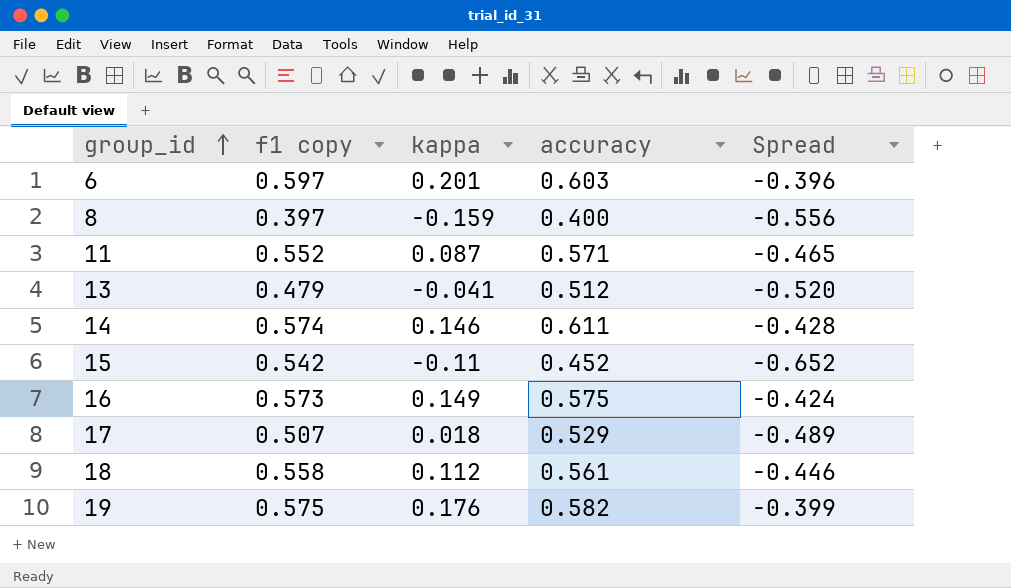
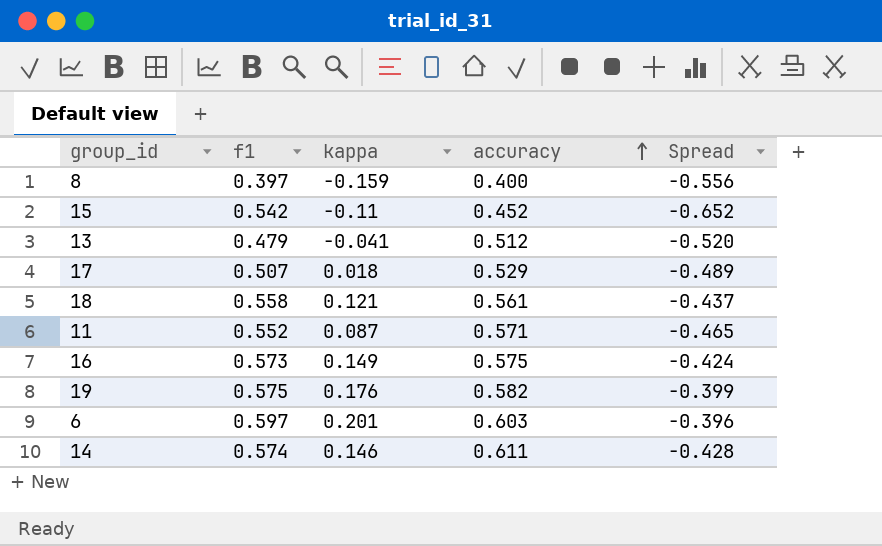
row order: group_id ascending -> accuracy ascending
column name: f1 copy -> f1
18 | kappa: 0.112 -> 0.121
18 | Spread: -0.446 -> -0.437

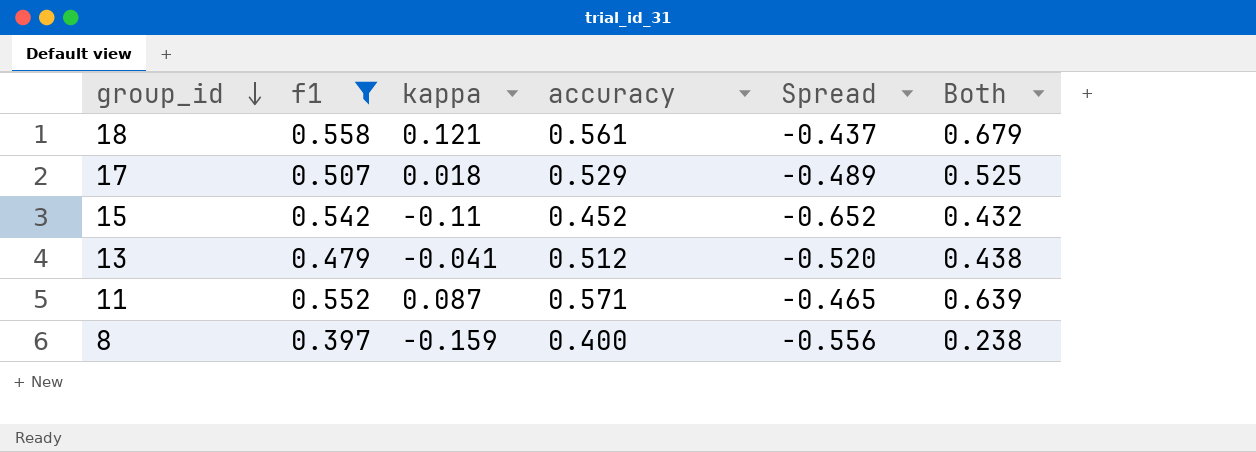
filter: none -> f1 <= 0.558
row order: accuracy ascending -> group_id descending
column Both | formula: none -> [f1] + [kappa]

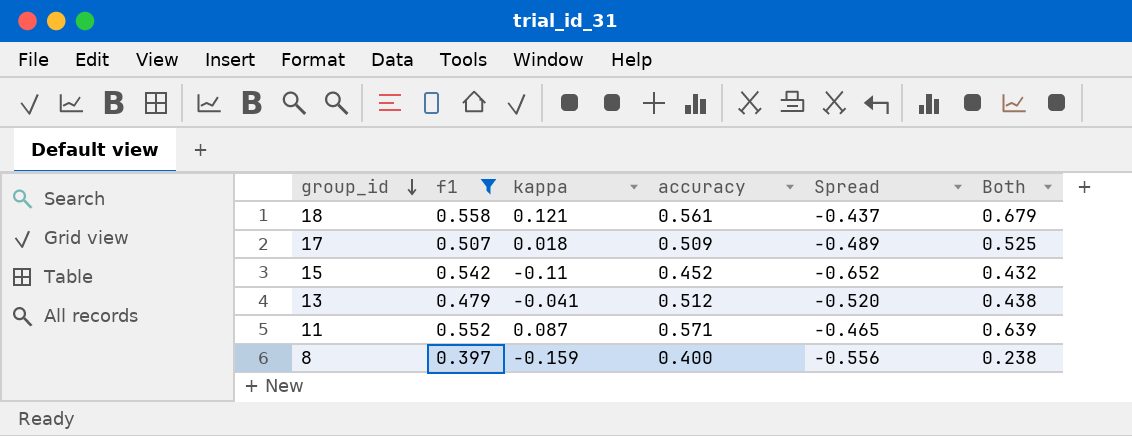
17 | accuracy: 0.529 -> 0.509

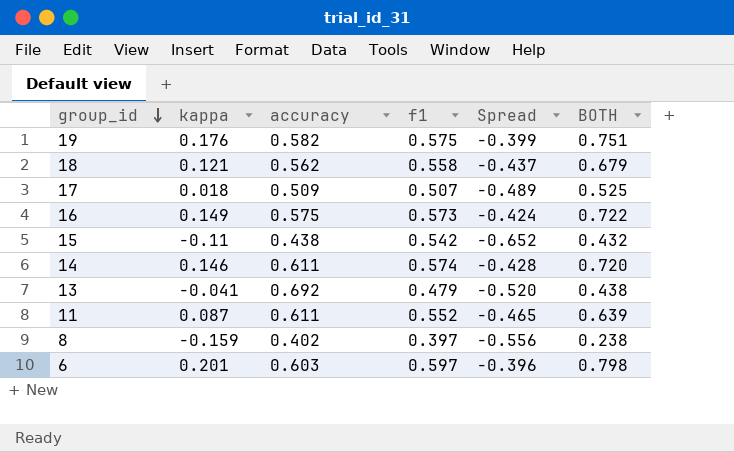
filter: f1 <= 0.558 -> none
column f1 | position: 2 -> 4
column name: Both -> BOTH
18 | accuracy: 0.561 -> 0.562
15 | accuracy: 0.452 -> 0.438
13 | accuracy: 0.512 -> 0.692
11 | accuracy: 0.571 -> 0.611
8 | accuracy: 0.400 -> 0.402

